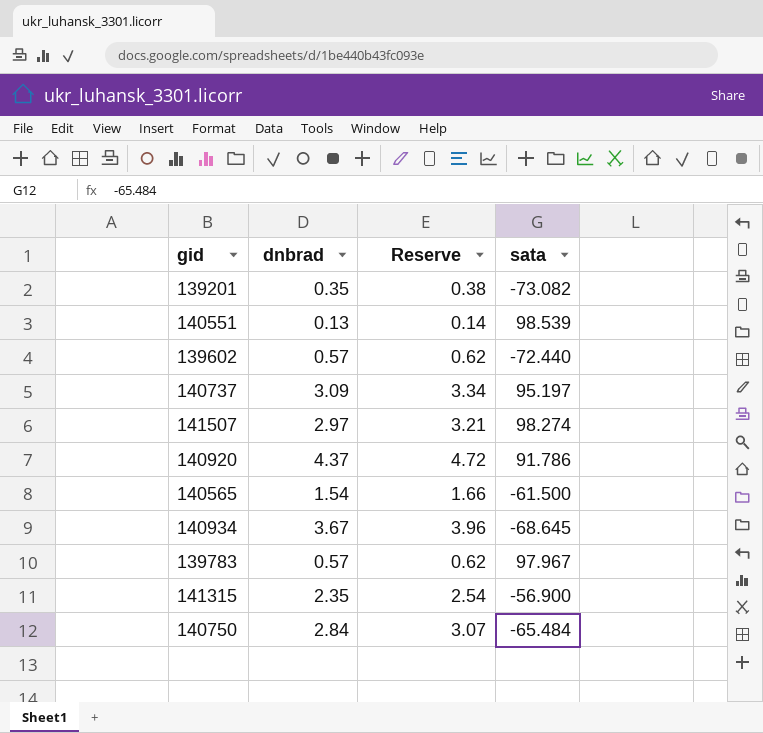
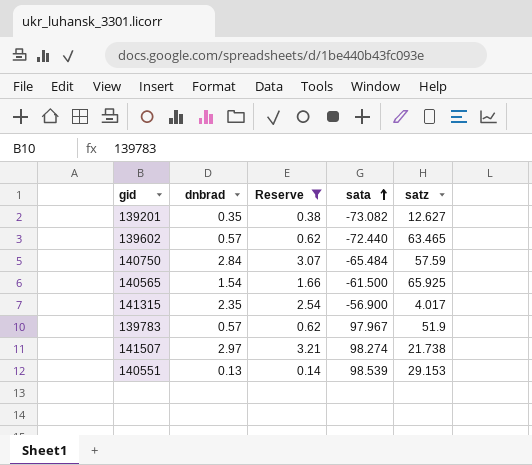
filter: none -> Reserve <= 3.21
row order: none -> sata ascending
column satz | position: none -> 5

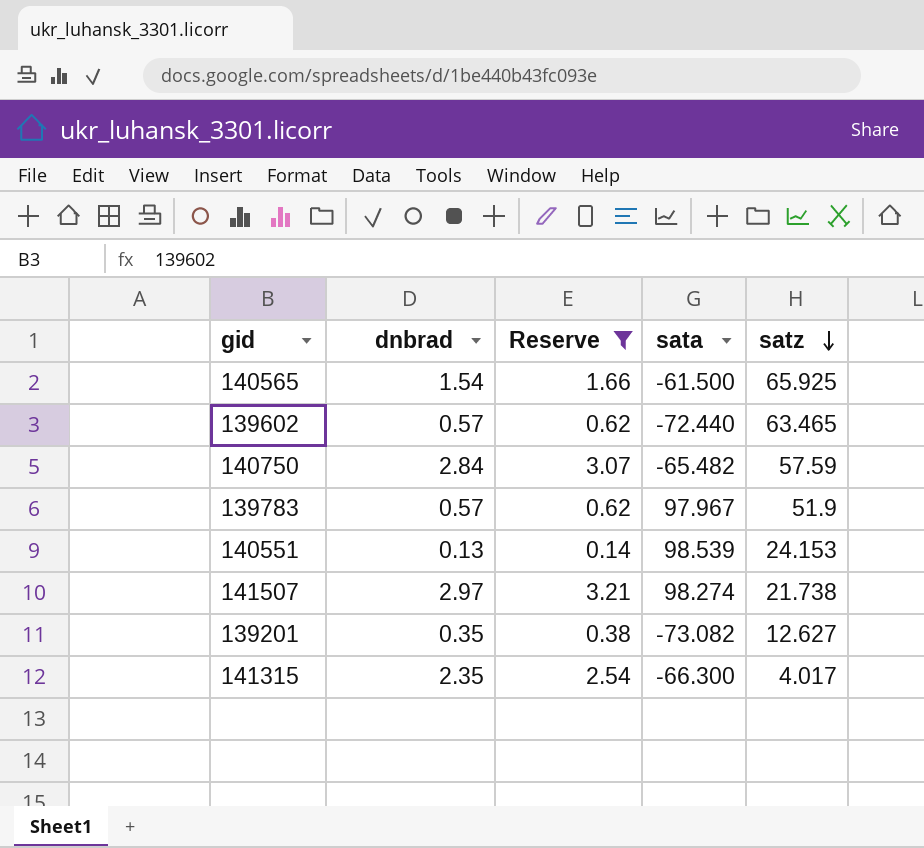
row order: sata ascending -> satz descending
140750 | sata: -65.484 -> -65.482
140551 | satz: 29.153 -> 24.153
141315 | sata: -56.900 -> -66.300

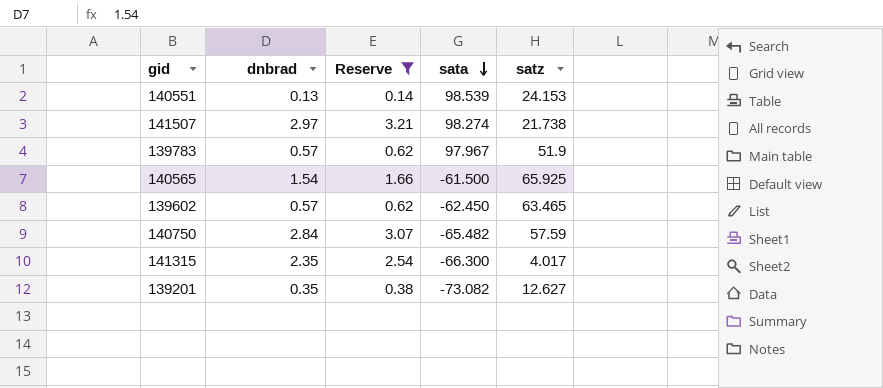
row order: satz descending -> sata descending
139602 | sata: -72.440 -> -62.450

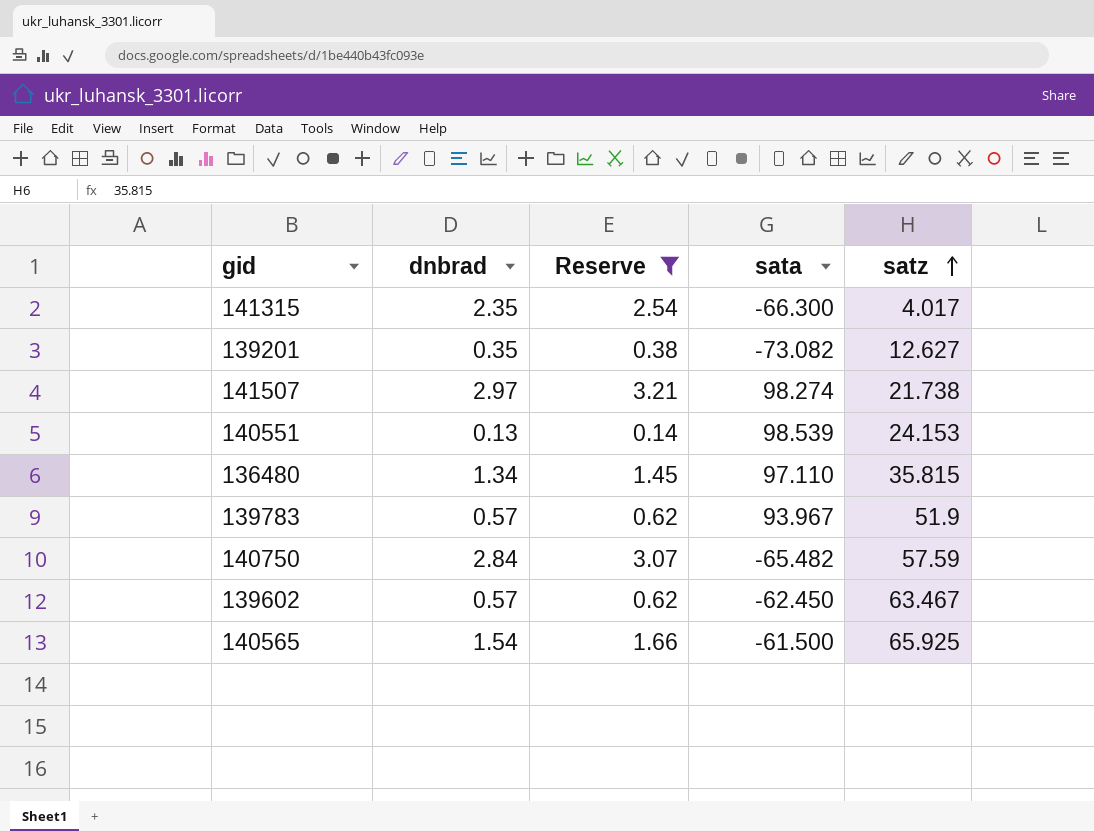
row order: sata descending -> satz ascending
row 136480: none -> 1.34 | 1.45 | 97.110 | 35.815
139783 | sata: 97.967 -> 93.967
139602 | satz: 63.465 -> 63.467

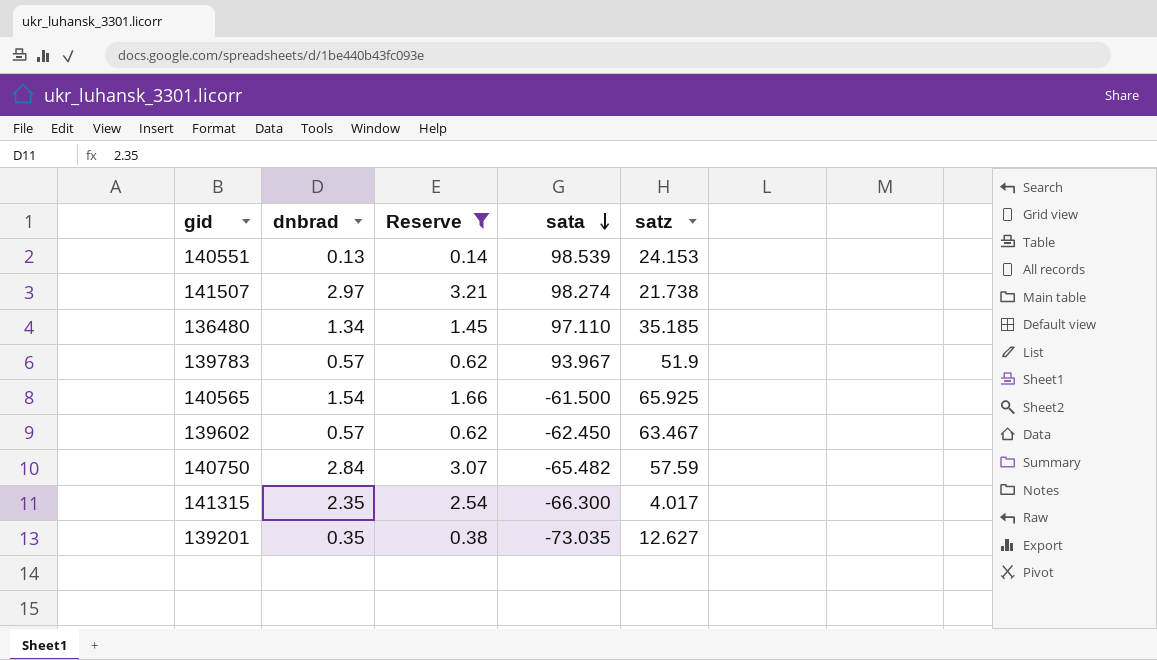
row order: satz ascending -> sata descending
136480 | satz: 35.815 -> 35.185
139201 | sata: -73.082 -> -73.035

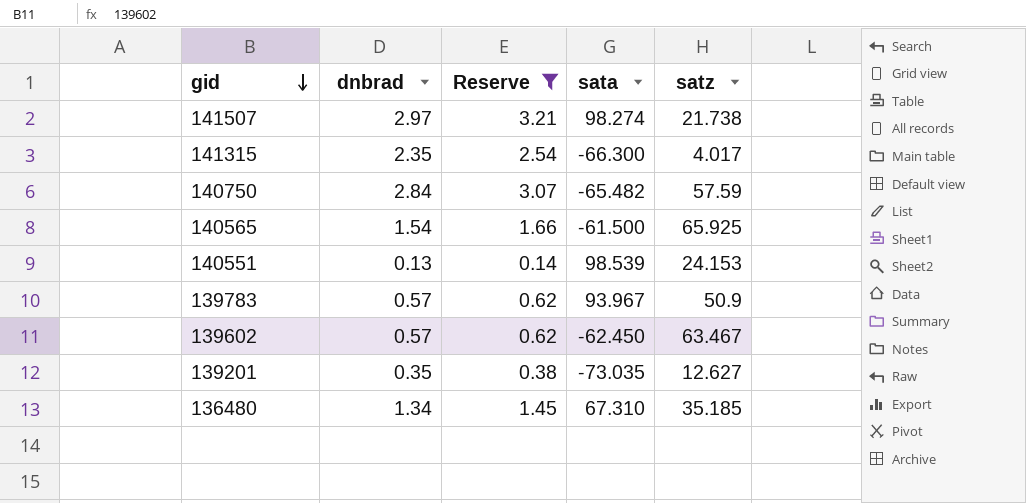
row order: sata descending -> gid descending
139783 | satz: 51.9 -> 50.9
136480 | sata: 97.110 -> 67.310

